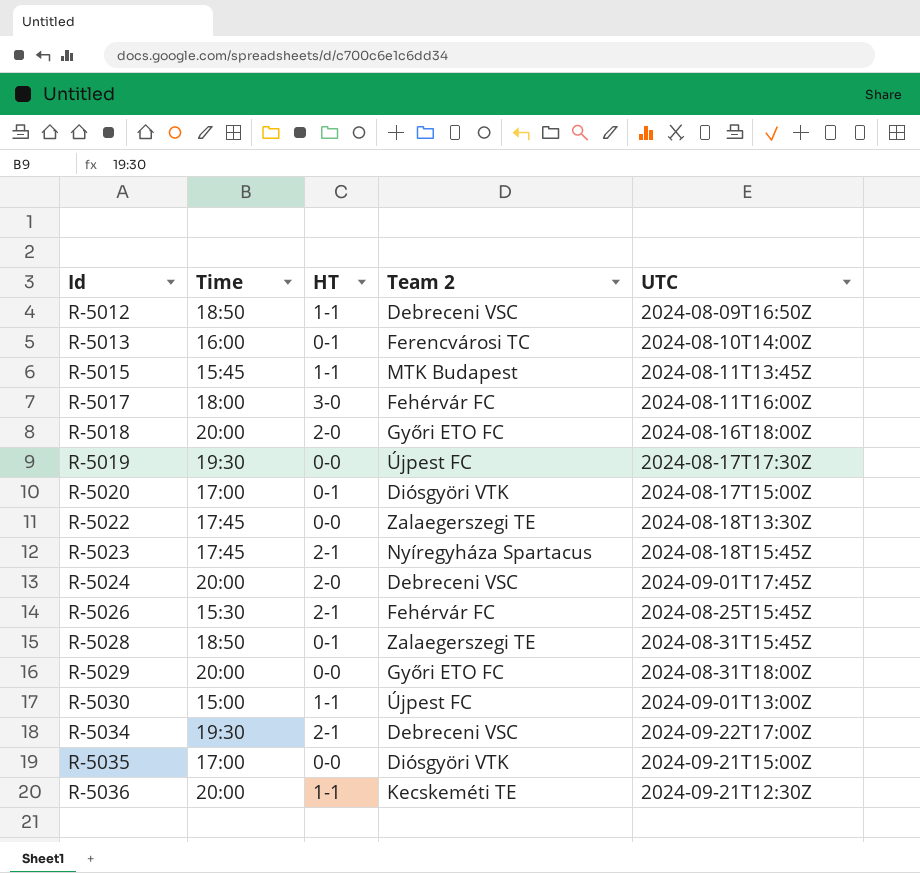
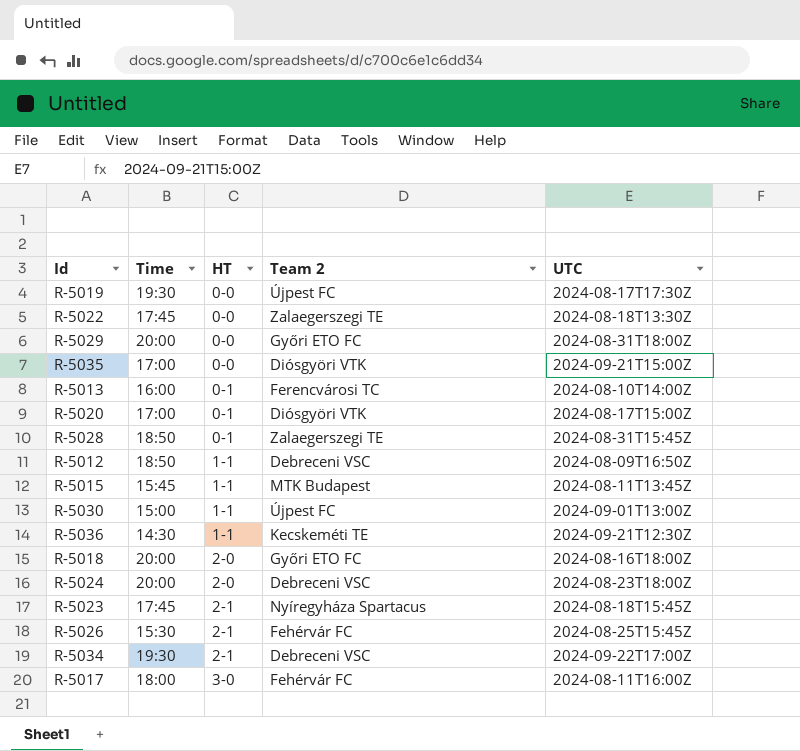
row order: Id ascending -> HT ascending
R-5036 | Time: 20:00 -> 14:30
R-5024 | UTC: 2024-09-01T17:45Z -> 2024-08-23T18:00Z

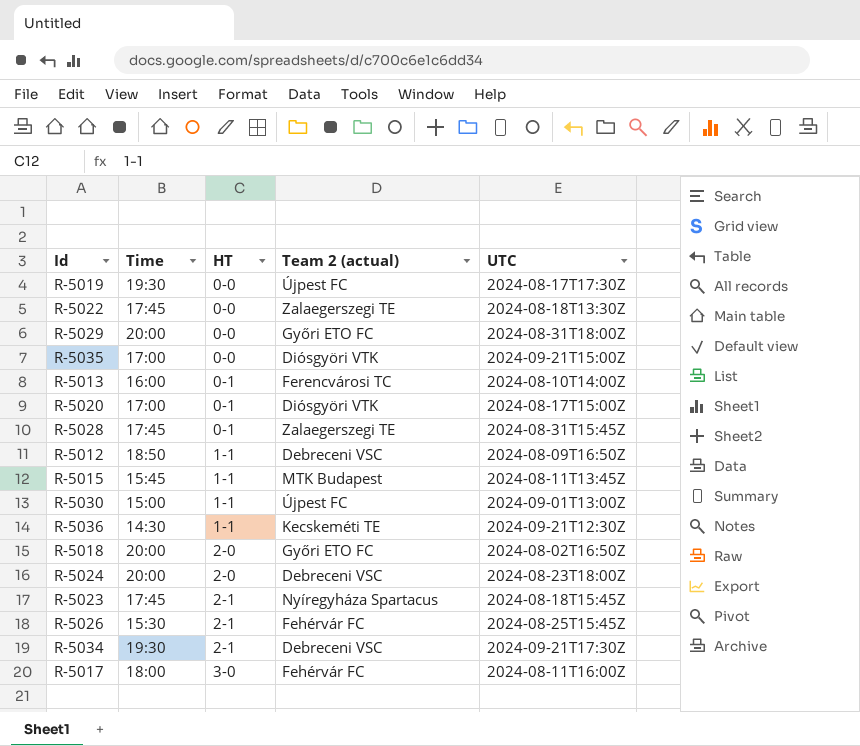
column name: Team 2 -> Team 2 (actual)
R-5028 | Time: 18:50 -> 17:45
R-5018 | UTC: 2024-08-16T18:00Z -> 2024-08-02T16:50Z
R-5034 | UTC: 2024-09-22T17:00Z -> 2024-09-21T17:30Z

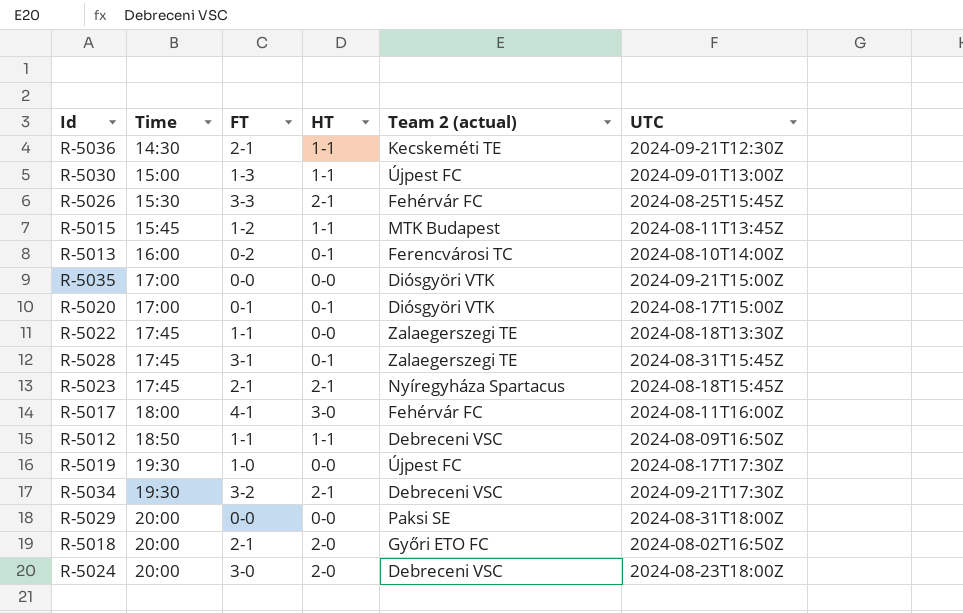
row order: HT ascending -> Time ascending
column FT | position: none -> 3
R-5029 | Team 2 (actual): Győri ETO FC -> Paksi SE

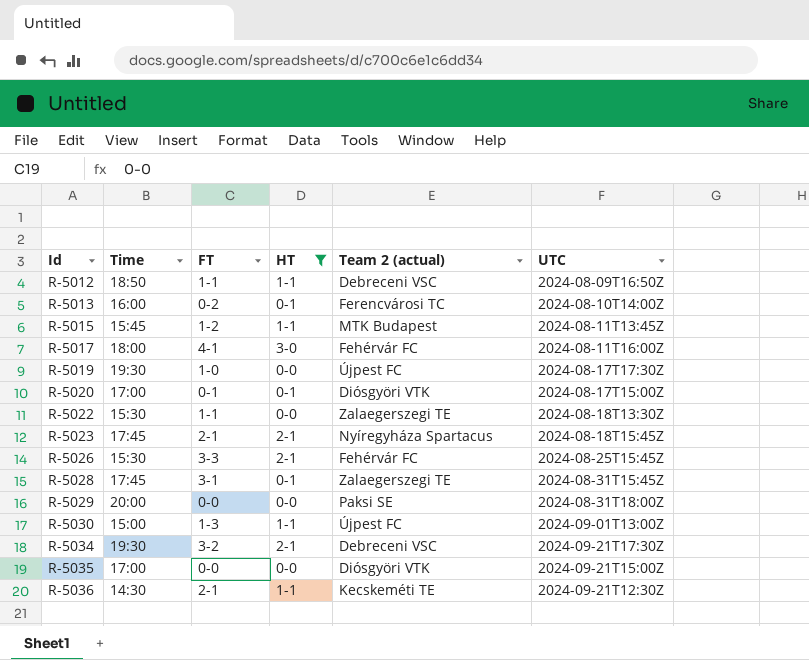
filter: none -> HT != 2-0
row order: Time ascending -> Id ascending
R-5022 | Time: 17:45 -> 15:30

